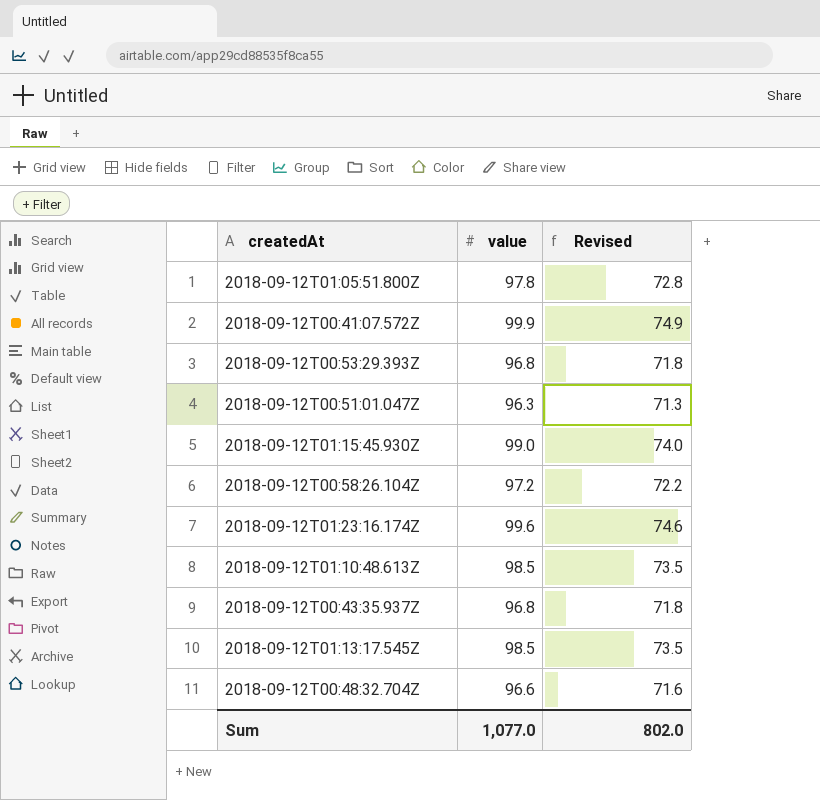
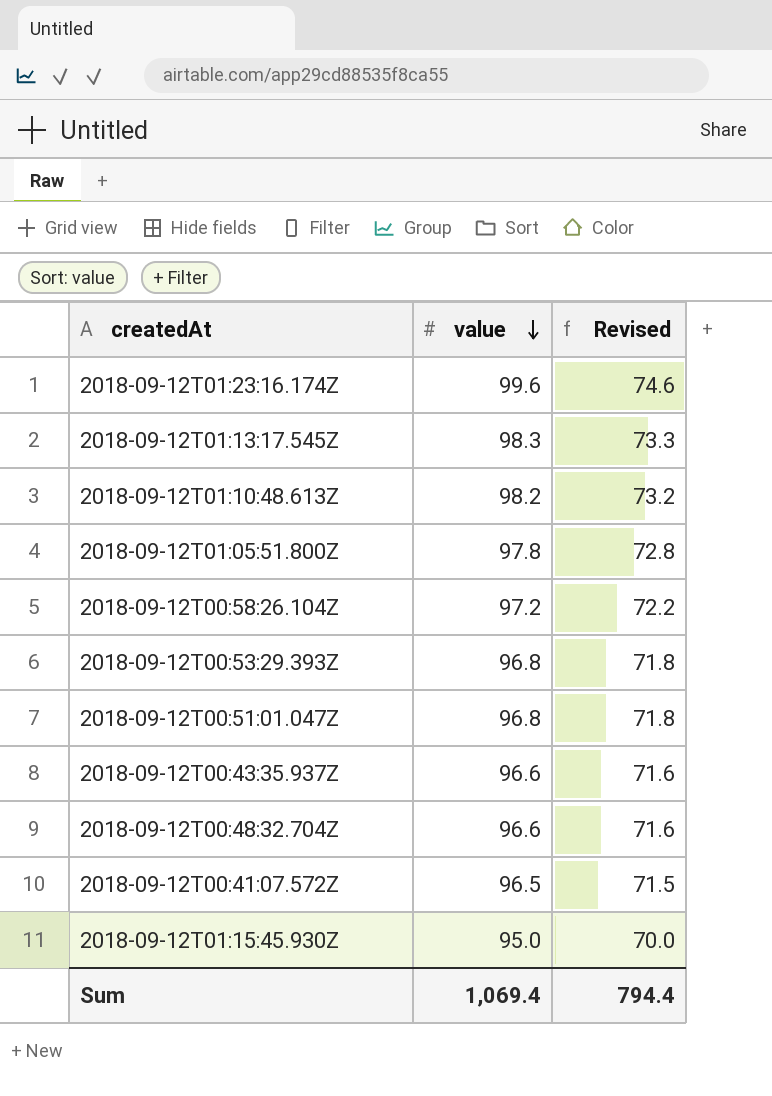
row order: none -> value descending
2018-09-12T01:13:17.545Z | value: 98.5 -> 98.3
2018-09-12T01:13:17.545Z | Revised: 73.5 -> 73.3
2018-09-12T01:10:48.613Z | value: 98.5 -> 98.2
2018-09-12T01:10:48.613Z | Revised: 73.5 -> 73.2
2018-09-12T00:51:01.047Z | value: 96.3 -> 96.8
2018-09-12T00:51:01.047Z | Revised: 71.3 -> 71.8
2018-09-12T00:43:35.937Z | value: 96.8 -> 96.6
2018-09-12T00:43:35.937Z | Revised: 71.8 -> 71.6
2018-09-12T00:41:07.572Z | value: 99.9 -> 96.5
2018-09-12T00:41:07.572Z | Revised: 74.9 -> 71.5
2018-09-12T01:15:45.930Z | value: 99.0 -> 95.0
2018-09-12T01:15:45.930Z | Revised: 74.0 -> 70.0
Sum | value: 1,077.0 -> 1,069.4
Sum | Revised: 802.0 -> 794.4

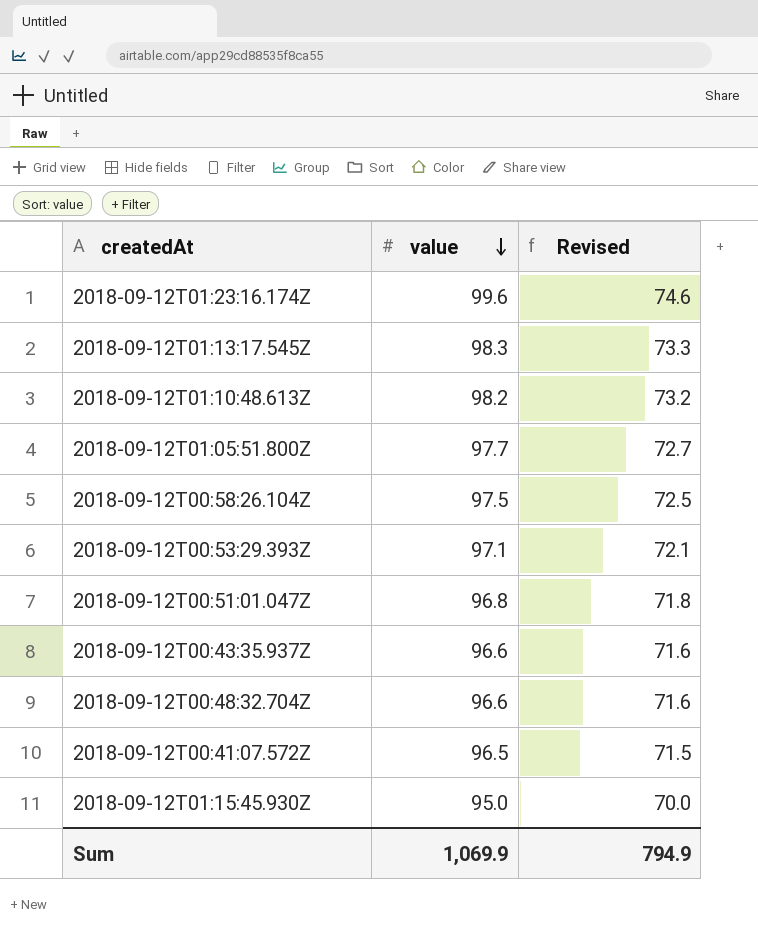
2018-09-12T01:05:51.800Z | value: 97.8 -> 97.7
2018-09-12T01:05:51.800Z | Revised: 72.8 -> 72.7
2018-09-12T00:58:26.104Z | value: 97.2 -> 97.5
2018-09-12T00:58:26.104Z | Revised: 72.2 -> 72.5
2018-09-12T00:53:29.393Z | value: 96.8 -> 97.1
2018-09-12T00:53:29.393Z | Revised: 71.8 -> 72.1
Sum | value: 1,069.4 -> 1,069.9
Sum | Revised: 794.4 -> 794.9

